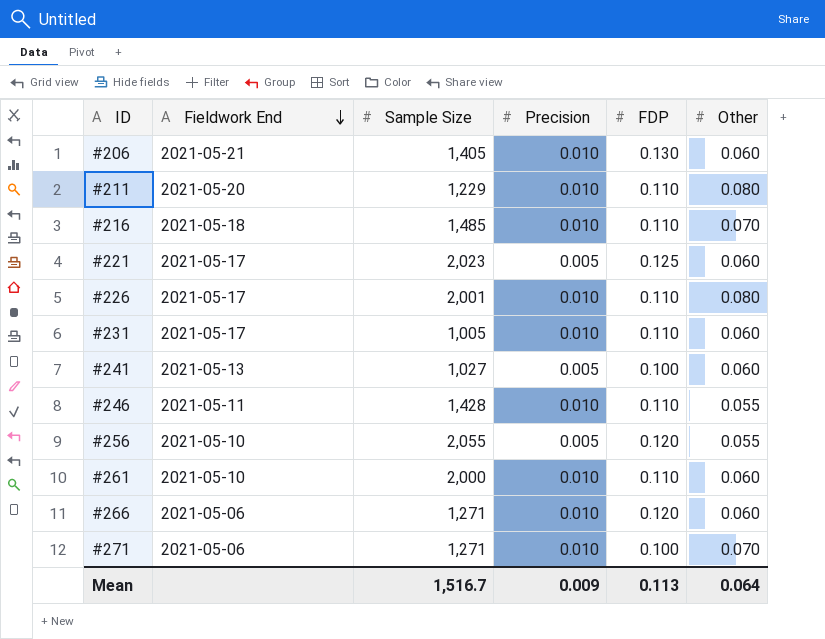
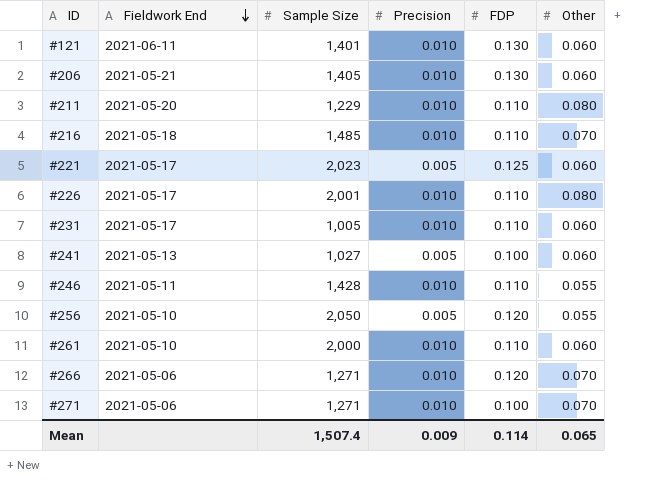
row #121: none -> 2021-06-11 | 1,401 | 0.010 | 0.130 | 0.060
#256 | Sample Size: 2,055 -> 2,050
#266 | Other: 0.060 -> 0.070
Mean | Sample Size: 1,516.7 -> 1,507.4
Mean | FDP: 0.113 -> 0.114
Mean | Other: 0.064 -> 0.065

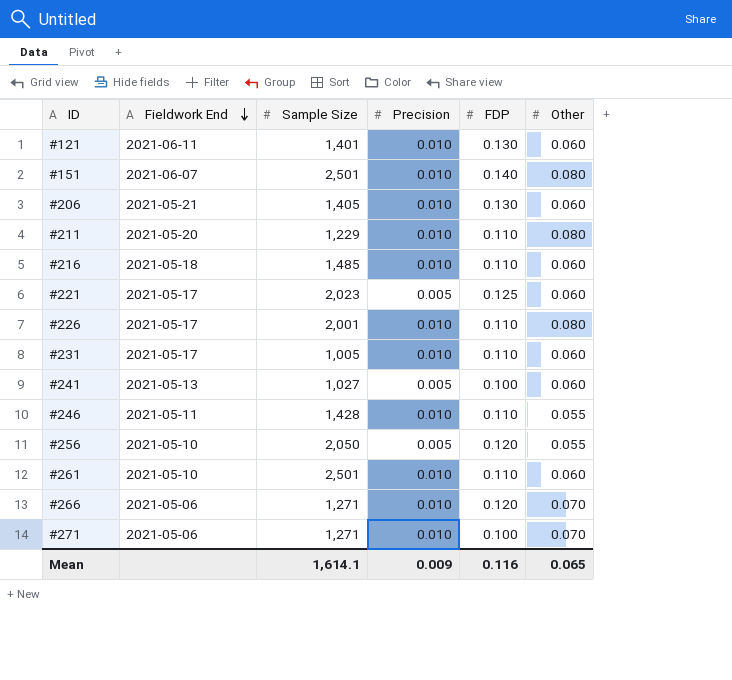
row #151: none -> 2021-06-07 | 2,501 | 0.010 | 0.140 | 0.080
#216 | Other: 0.070 -> 0.060
#261 | Sample Size: 2,000 -> 2,501
Mean | Sample Size: 1,507.4 -> 1,614.1
Mean | FDP: 0.114 -> 0.116

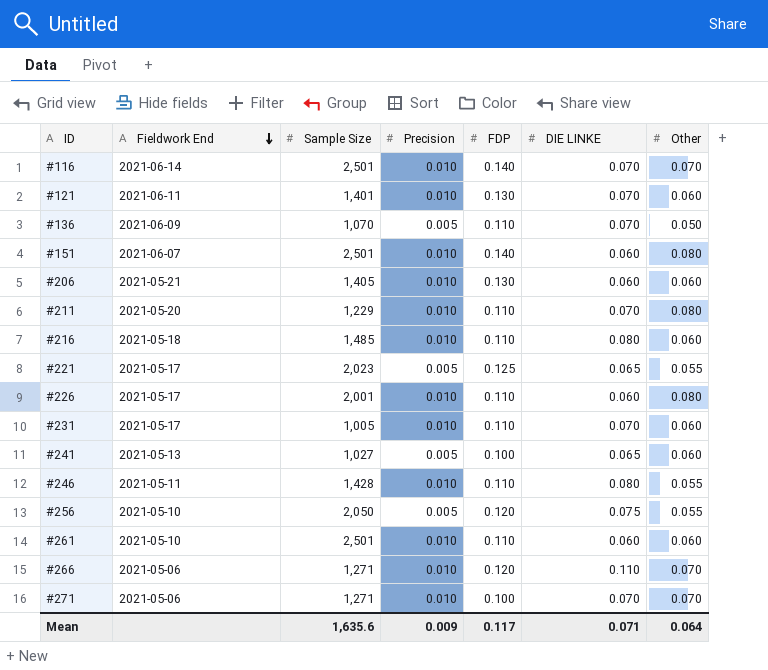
column DIE LINKE | position: none -> 6
row #116: none -> 2021-06-14 | 2,501 | 0.010 | 0.140 | 0.070 | 0.070
row #136: none -> 2021-06-09 | 1,070 | 0.005 | 0.110 | 0.070 | 0.050
#221 | Other: 0.060 -> 0.055
Mean | Sample Size: 1,614.1 -> 1,635.6
Mean | FDP: 0.116 -> 0.117
Mean | Other: 0.065 -> 0.064

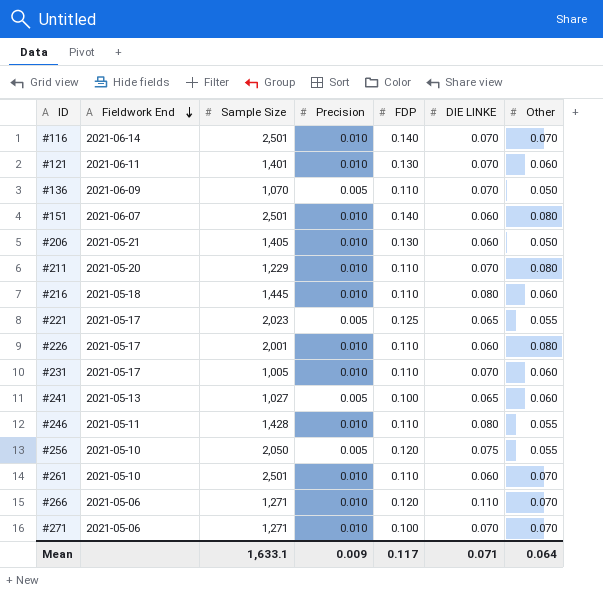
#206 | Other: 0.060 -> 0.050
#216 | Sample Size: 1,485 -> 1,445
#261 | Other: 0.060 -> 0.070
Mean | Sample Size: 1,635.6 -> 1,633.1

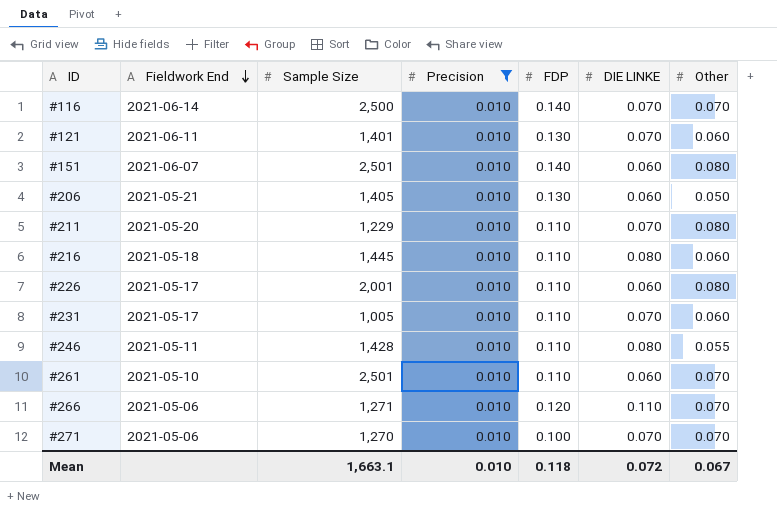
filter: none -> Precision = 0.010
#116 | Sample Size: 2,501 -> 2,500
#271 | Sample Size: 1,271 -> 1,270
Mean | Sample Size: 1,633.1 -> 1,663.1
Mean | Precision: 0.009 -> 0.010
Mean | FDP: 0.117 -> 0.118
Mean | DIE LINKE: 0.071 -> 0.072
Mean | Other: 0.064 -> 0.067

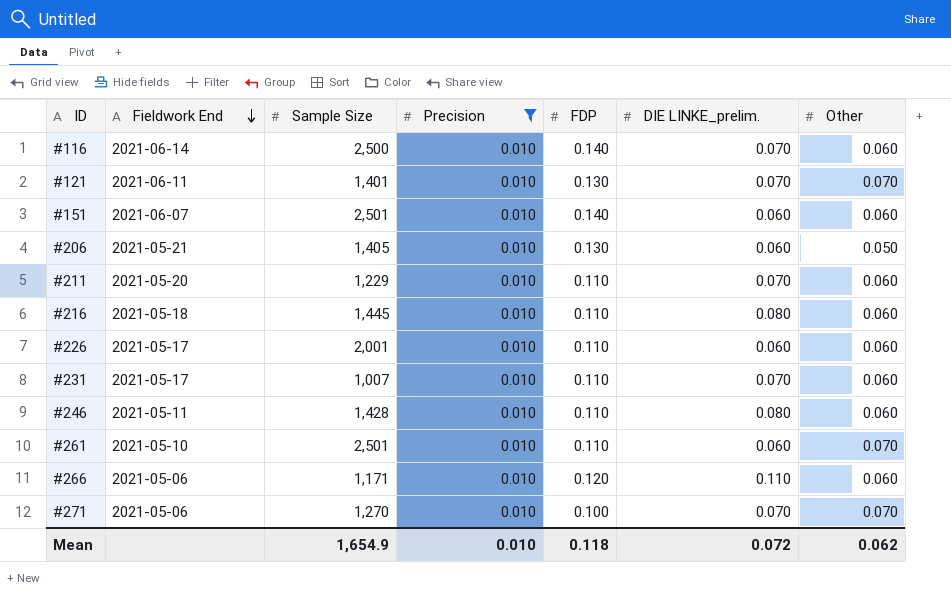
column name: DIE LINKE -> DIE LINKE_prelim.
#116 | Other: 0.070 -> 0.060
#121 | Other: 0.060 -> 0.070
#151 | Other: 0.080 -> 0.060
#211 | Other: 0.080 -> 0.060
#226 | Other: 0.080 -> 0.060
#231 | Sample Size: 1,005 -> 1,007
#246 | Other: 0.055 -> 0.060
#266 | Sample Size: 1,271 -> 1,171
#266 | Other: 0.070 -> 0.060
Mean | Sample Size: 1,663.1 -> 1,654.9
Mean | Other: 0.067 -> 0.062

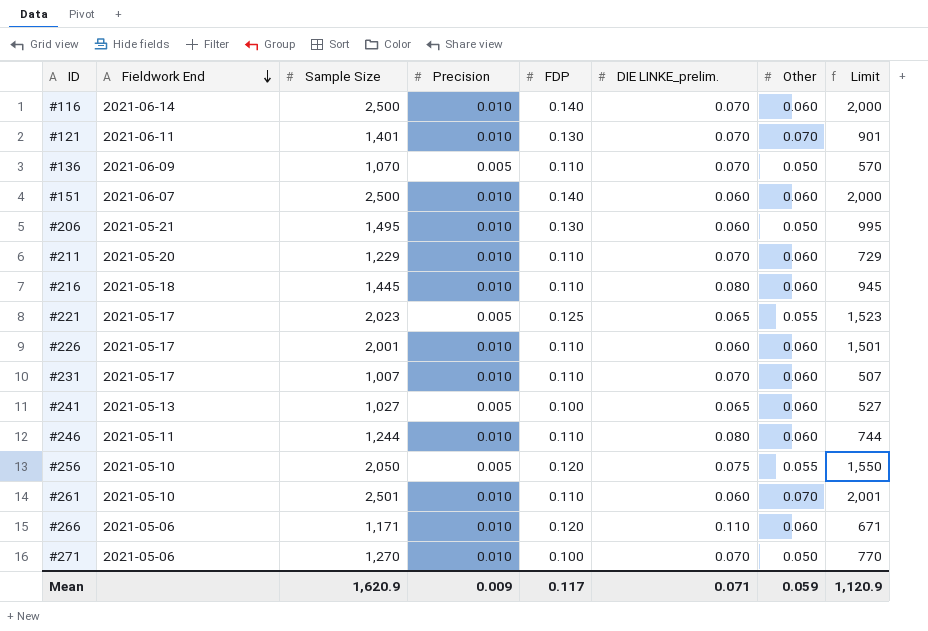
filter: Precision = 0.010 -> none
column Limit | formula: none -> [Sample Size] - 500
#151 | Sample Size: 2,501 -> 2,500
#206 | Sample Size: 1,405 -> 1,495
#246 | Sample Size: 1,428 -> 1,244
#271 | Other: 0.070 -> 0.050
Mean | Sample Size: 1,654.9 -> 1,620.9
Mean | Precision: 0.010 -> 0.009
Mean | FDP: 0.118 -> 0.117
Mean | DIE LINKE_prelim.: 0.072 -> 0.071
Mean | Other: 0.062 -> 0.059

